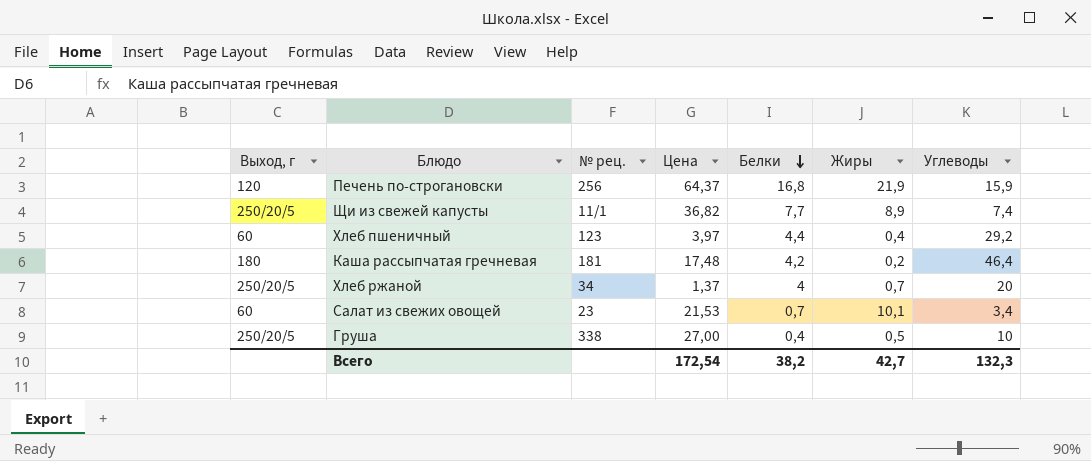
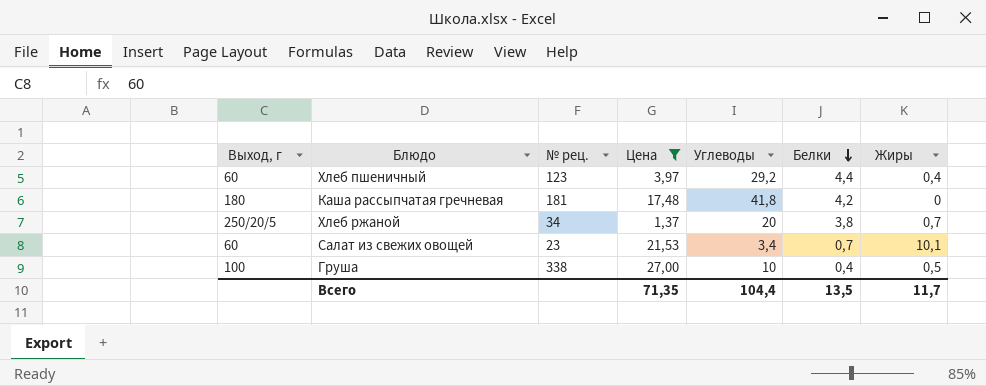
filter: none -> Цена <= 27,00
column Углеводы | position: 7 -> 5
Каша рассыпчатая гречневая | Углеводы: 46,4 -> 41,8
Каша рассыпчатая гречневая | Жиры: 0,2 -> 0
Хлеб ржаной | Белки: 4 -> 3,8
Груша | Выход, г: 250/20/5 -> 100
Всего | Цена: 172,54 -> 71,35
Всего | Углеводы: 132,3 -> 104,4
Всего | Белки: 38,2 -> 13,5
Всего | Жиры: 42,7 -> 11,7

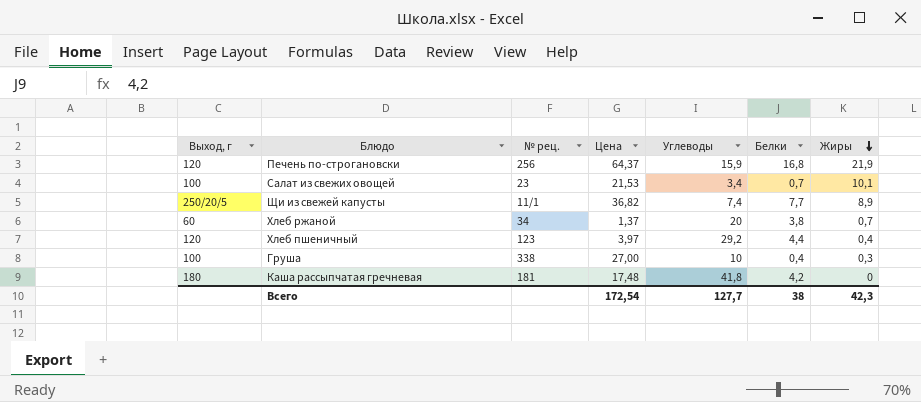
filter: Цена <= 27,00 -> none
row order: Белки descending -> Жиры descending
Салат из свежих овощей | Выход, г: 60 -> 100
Хлеб ржаной | Выход, г: 250/20/5 -> 60
Хлеб пшеничный | Выход, г: 60 -> 120
Груша | Жиры: 0,5 -> 0,3
Всего | Цена: 71,35 -> 172,54
Всего | Углеводы: 104,4 -> 127,7
Всего | Белки: 13,5 -> 38
Всего | Жиры: 11,7 -> 42,3

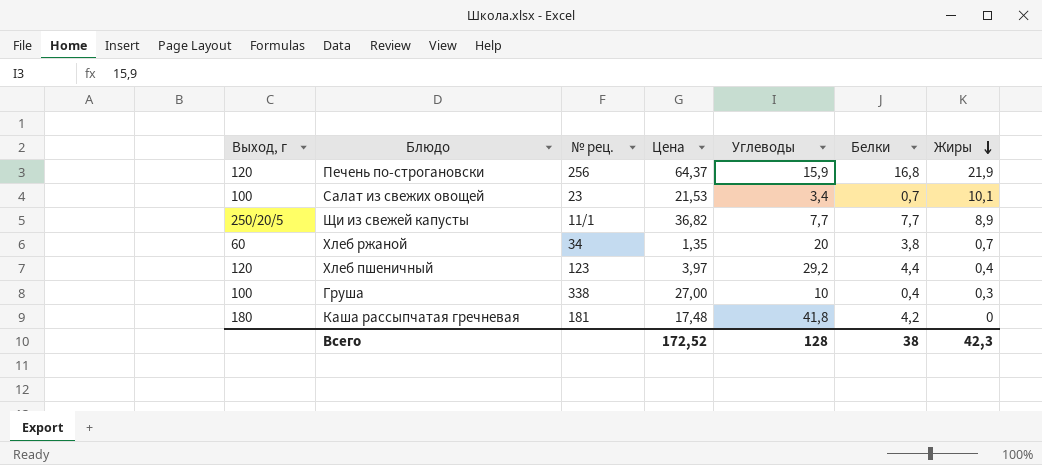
Щи из свежей капусты | Углеводы: 7,4 -> 7,7
Хлеб ржаной | Цена: 1,37 -> 1,35
Всего | Цена: 172,54 -> 172,52
Всего | Углеводы: 127,7 -> 128

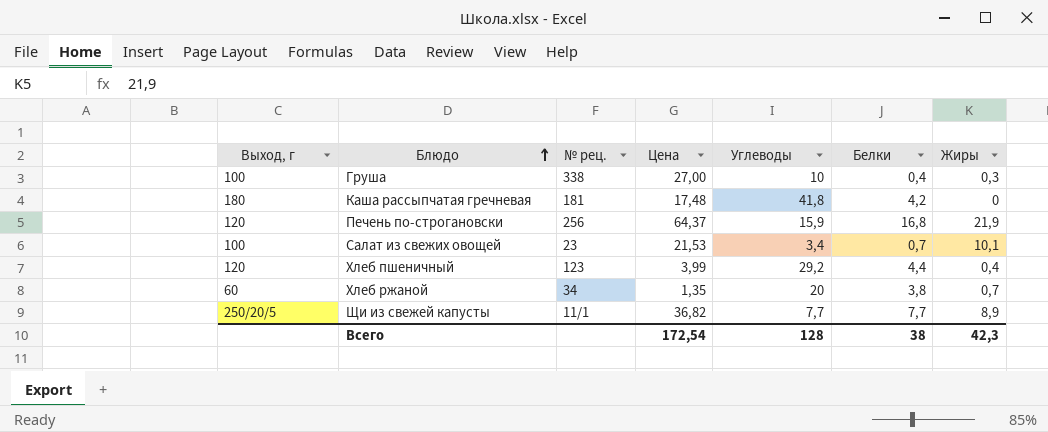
row order: Жиры descending -> Блюдо ascending
Хлеб пшеничный | Цена: 3,97 -> 3,99
Всего | Цена: 172,52 -> 172,54

